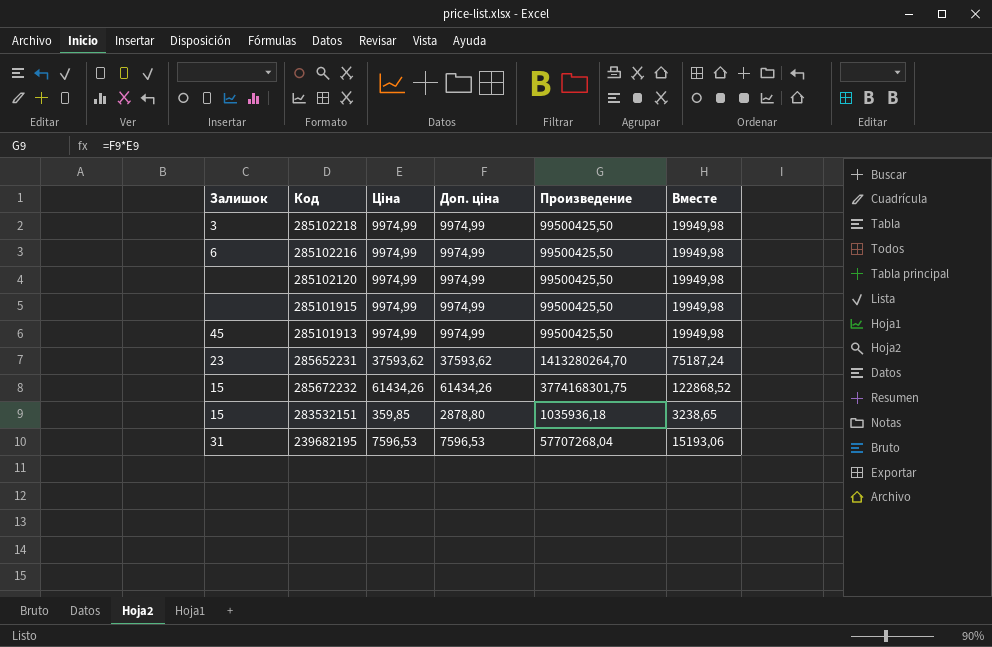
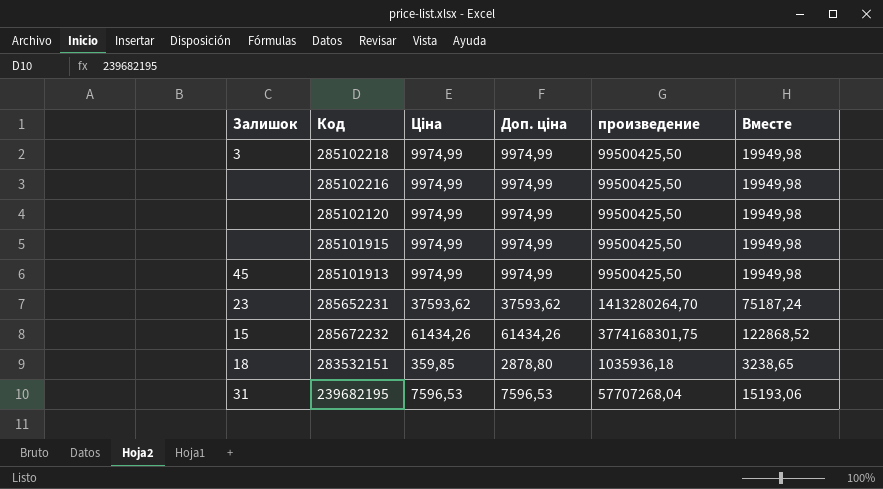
column name: Произведение -> произведение
285102216 | Залишок: 6 -> none
283532151 | Залишок: 15 -> 18

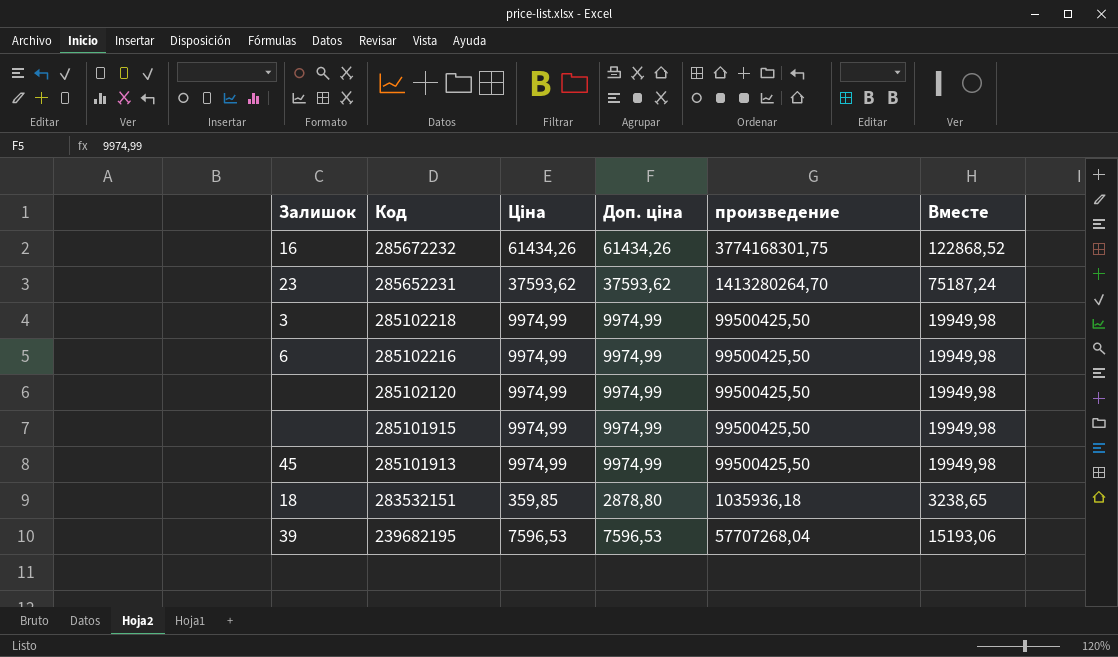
row order: none -> Код descending
285672232 | Залишок: 15 -> 16
285102216 | Залишок: none -> 6
239682195 | Залишок: 31 -> 39

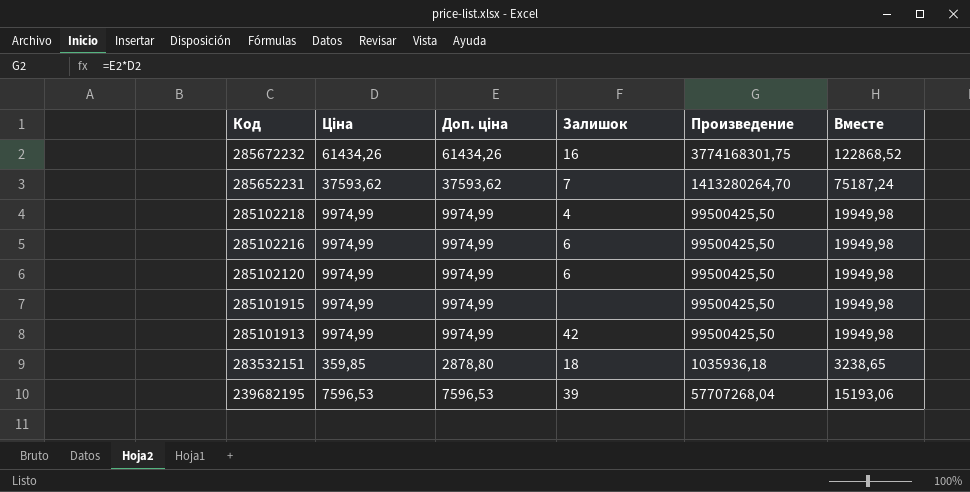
column Залишок | position: 1 -> 4
column name: произведение -> Произведение
285652231 | Залишок: 23 -> 7
285102218 | Залишок: 3 -> 4
285102120 | Залишок: none -> 6
285101913 | Залишок: 45 -> 42

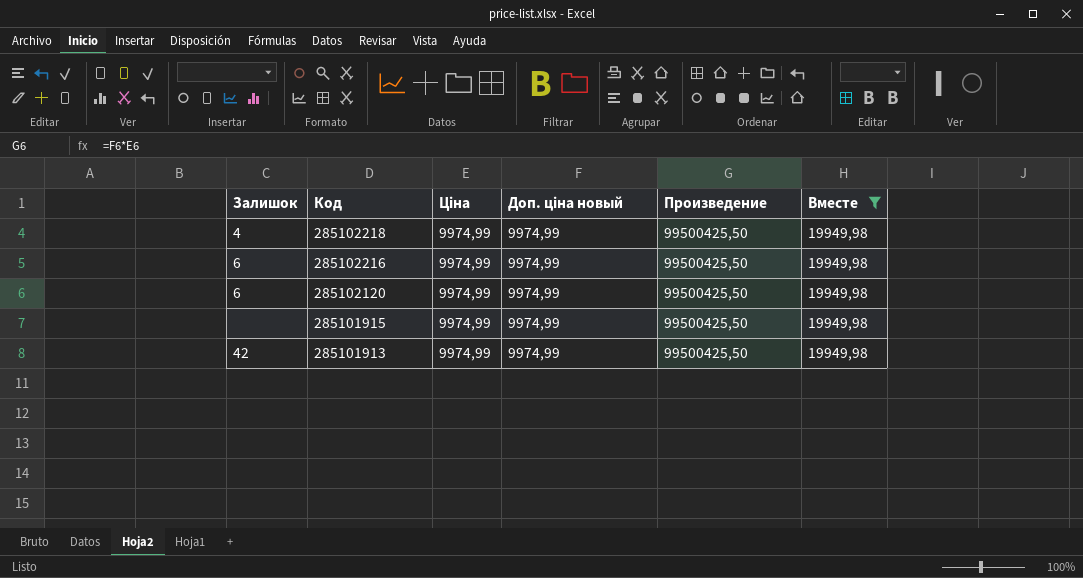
filter: none -> Вместе = 19949,98
column Залишок | position: 4 -> 1
column name: Доп. ціна -> Доп. ціна новый

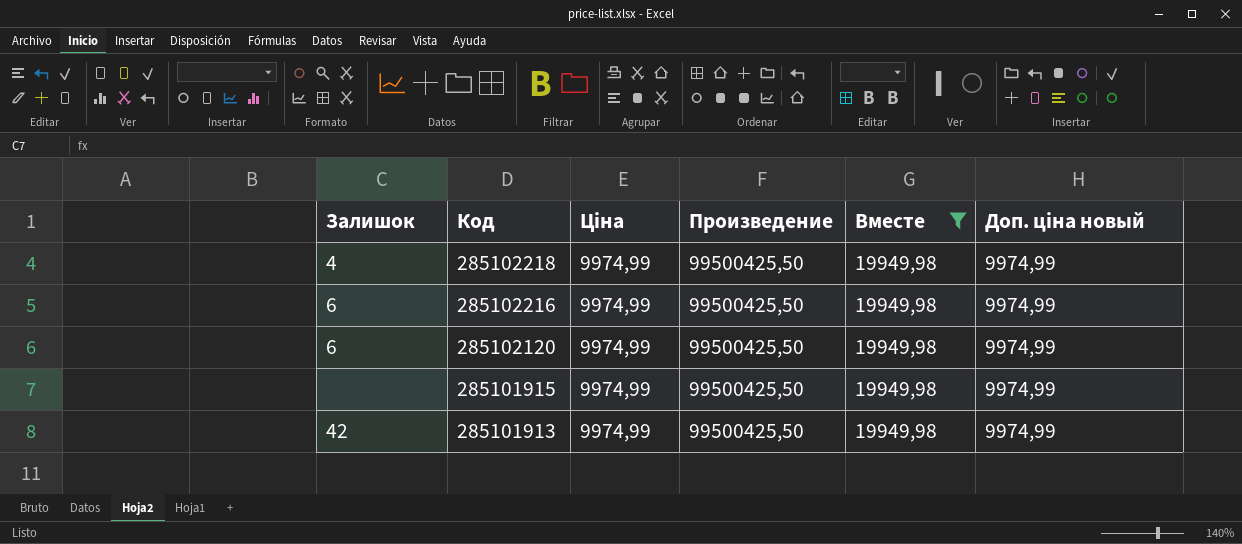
column Доп. ціна новый | position: 4 -> 6

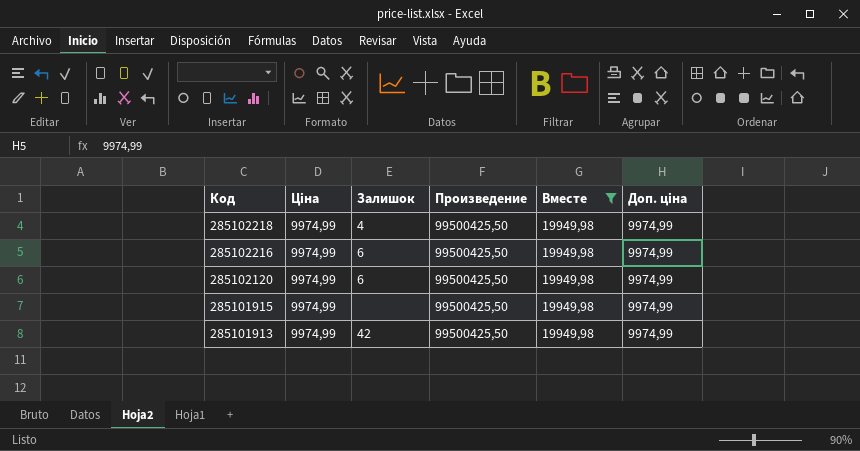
column Залишок | position: 1 -> 3
column name: Доп. ціна новый -> Доп. ціна

